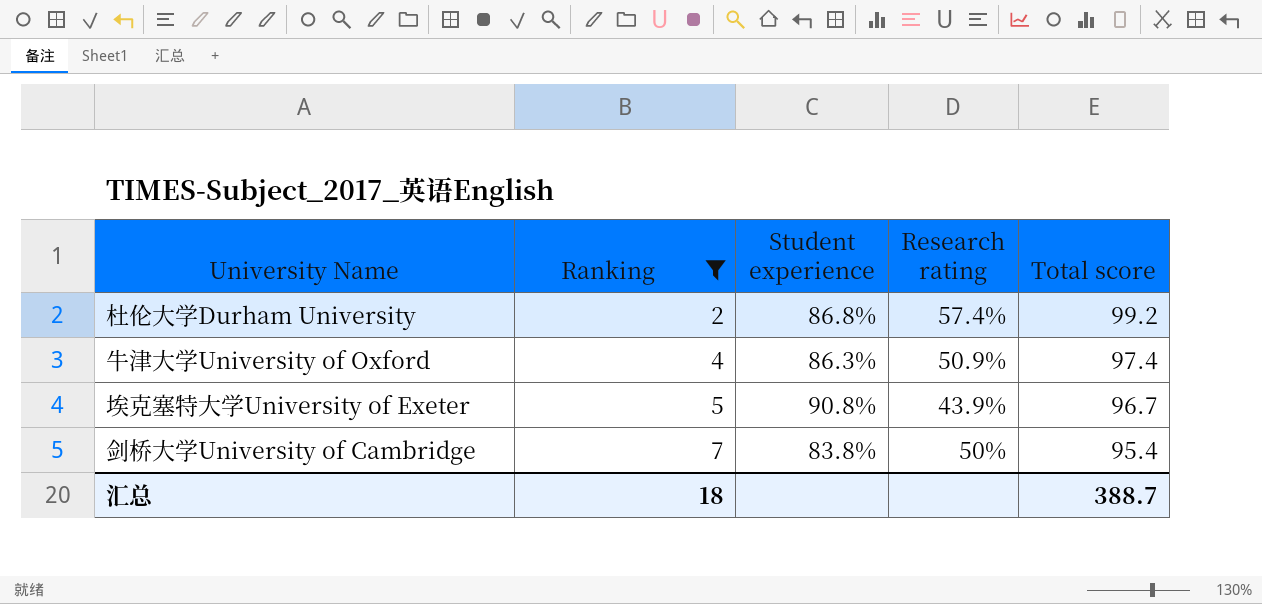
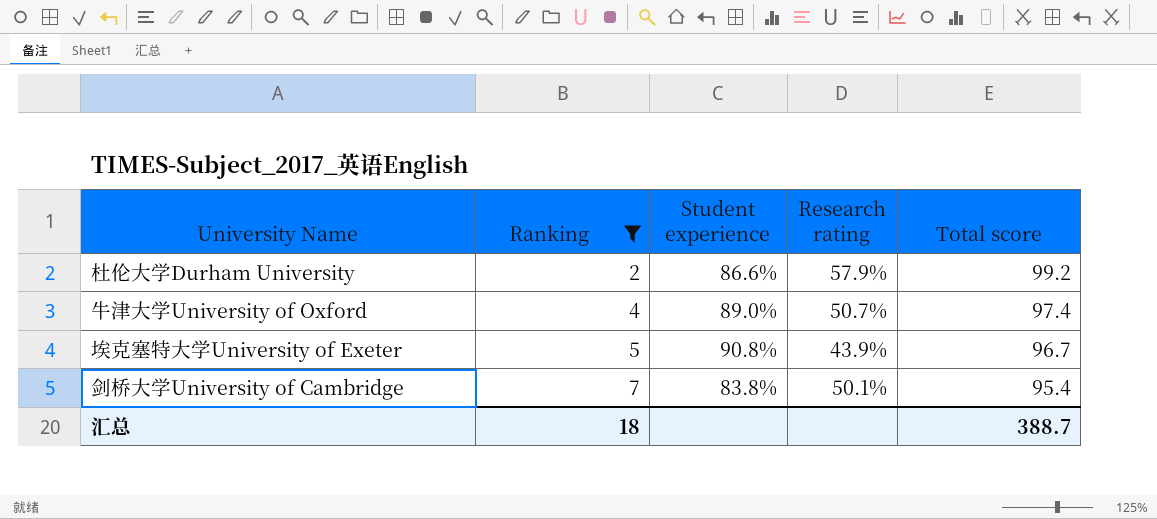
杜伦大学Durham University | Student experience: 86.8% -> 86.6%
杜伦大学Durham University | Research rating: 57.4% -> 57.9%
牛津大学University of Oxford | Student experience: 86.3% -> 89.0%
牛津大学University of Oxford | Research rating: 50.9% -> 50.7%
剑桥大学University of Cambridge | Research rating: 50% -> 50.1%

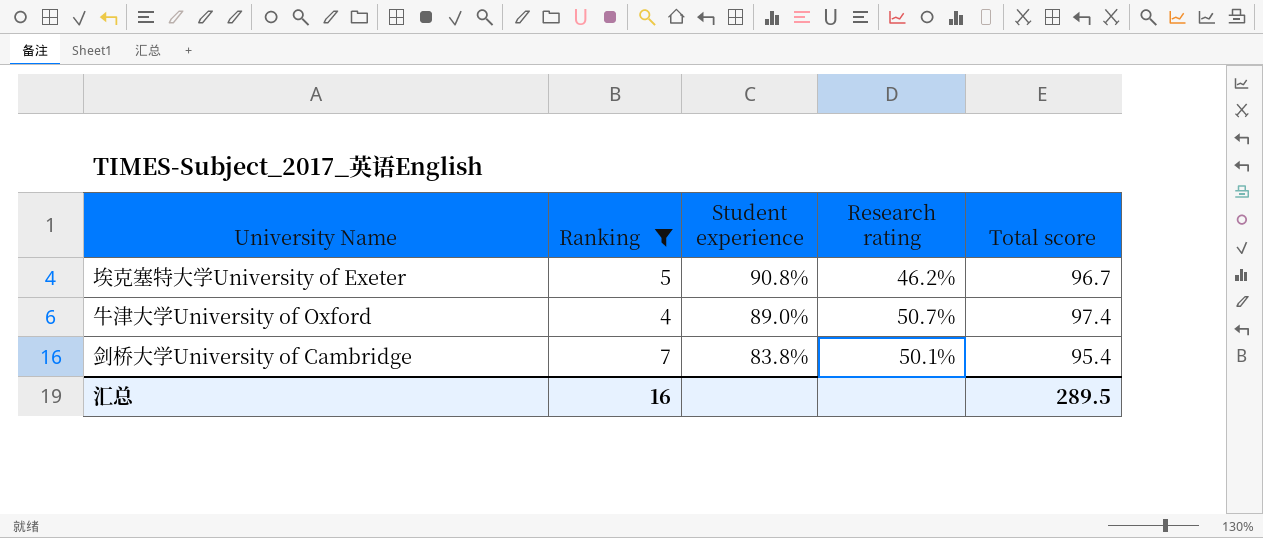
row order: Ranking ascending -> Student experience descending
row 杜伦大学Durham University: 2 | 86.6% | 57.9% | 99.2 -> none
埃克塞特大学University of Exeter | Research rating: 43.9% -> 46.2%
汇总 | Ranking: 18 -> 16
汇总 | Total score: 388.7 -> 289.5

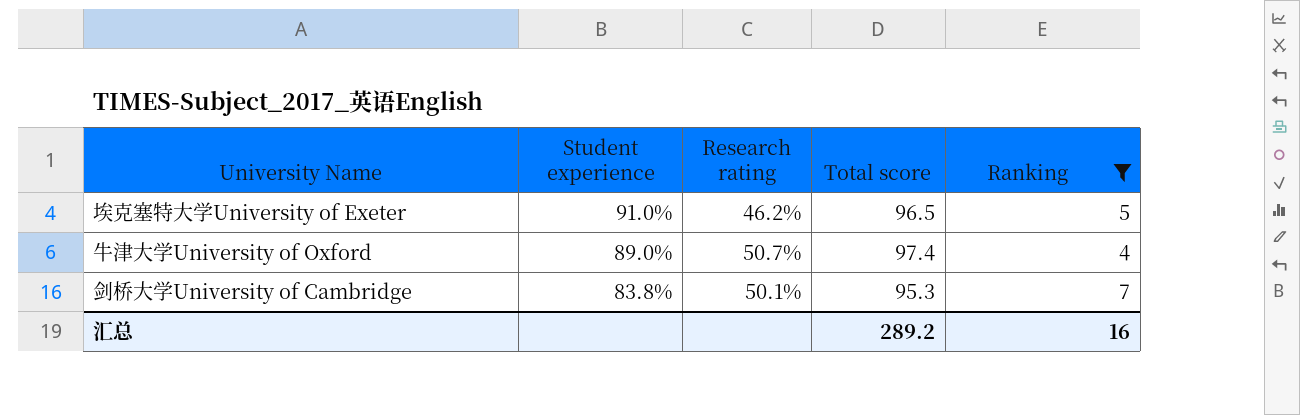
column Ranking | position: 2 -> 5
埃克塞特大学University of Exeter | Student experience: 90.8% -> 91.0%
埃克塞特大学University of Exeter | Total score: 96.7 -> 96.5
剑桥大学University of Cambridge | Total score: 95.4 -> 95.3
汇总 | Total score: 289.5 -> 289.2

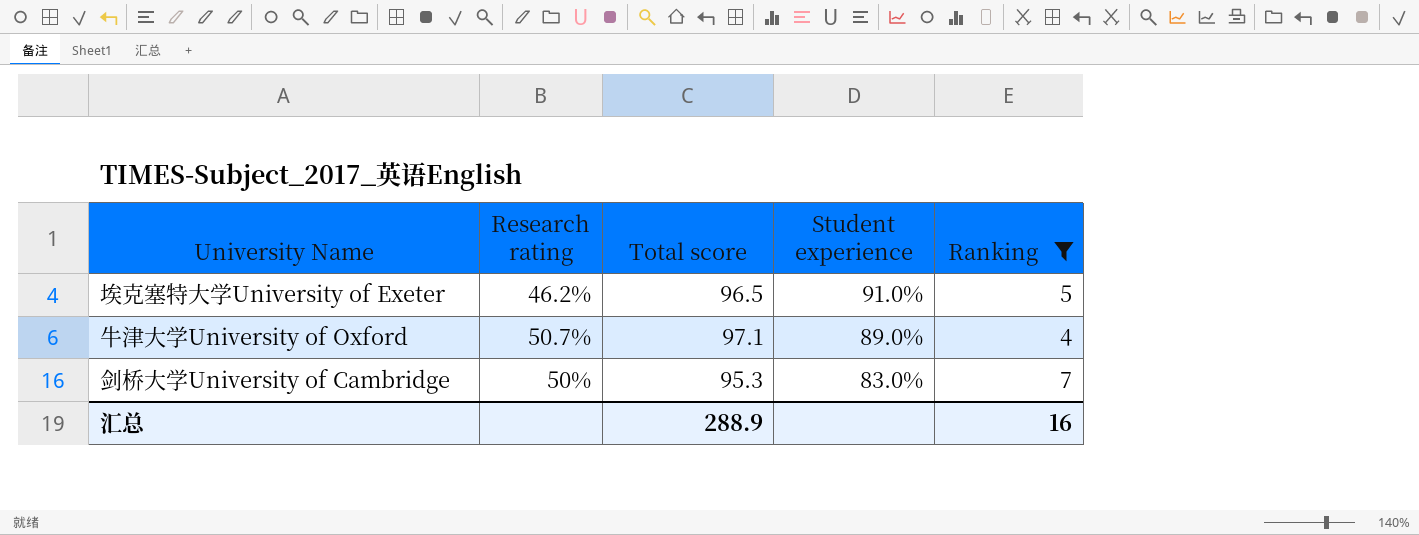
column Student experience | position: 2 -> 4
牛津大学University of Oxford | Total score: 97.4 -> 97.1
剑桥大学University of Cambridge | Research rating: 50.1% -> 50%
剑桥大学University of Cambridge | Student experience: 83.8% -> 83.0%
汇总 | Total score: 289.2 -> 288.9

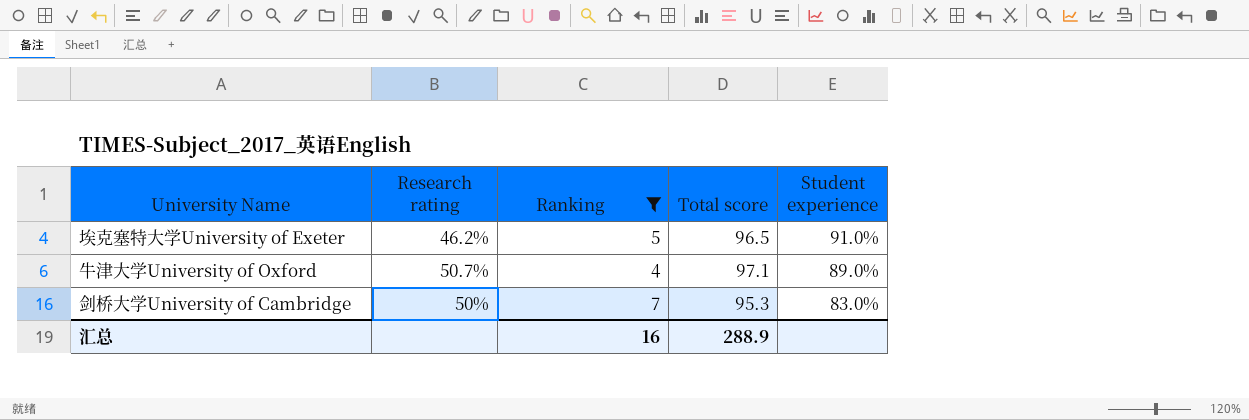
column Ranking | position: 5 -> 3

